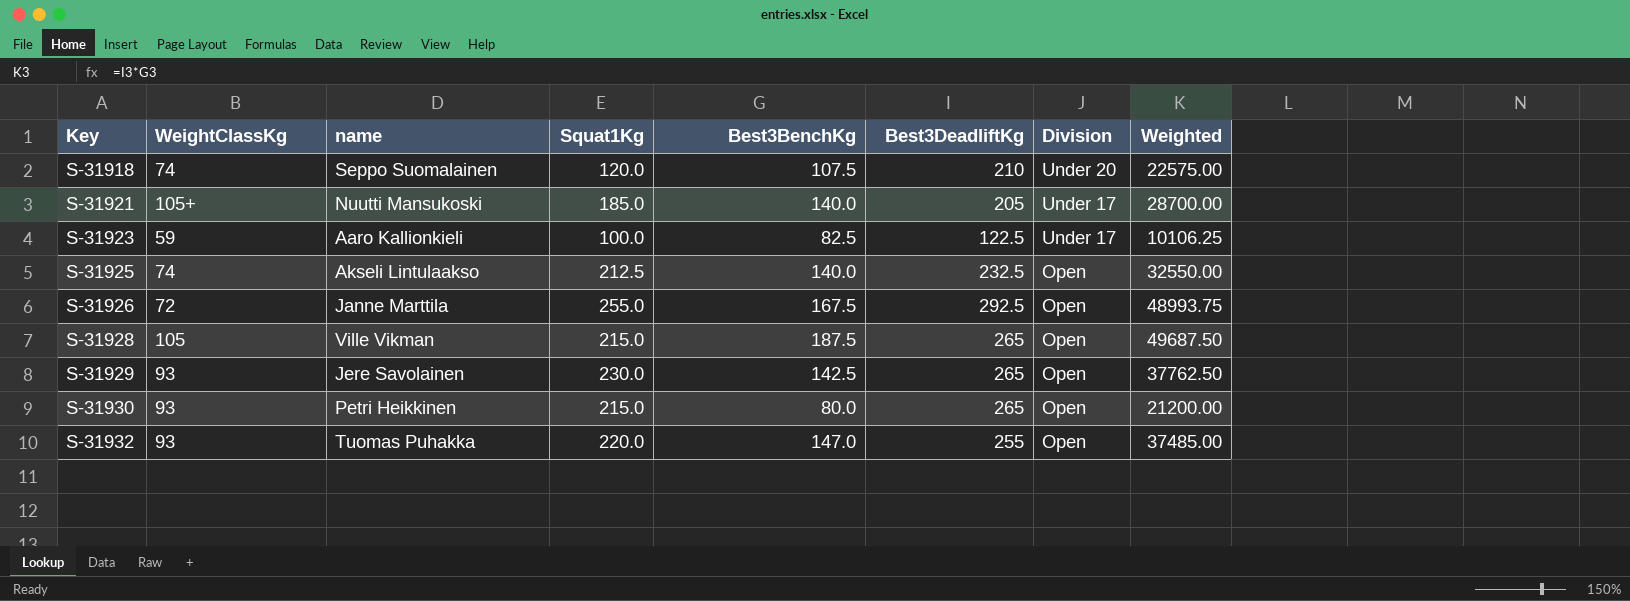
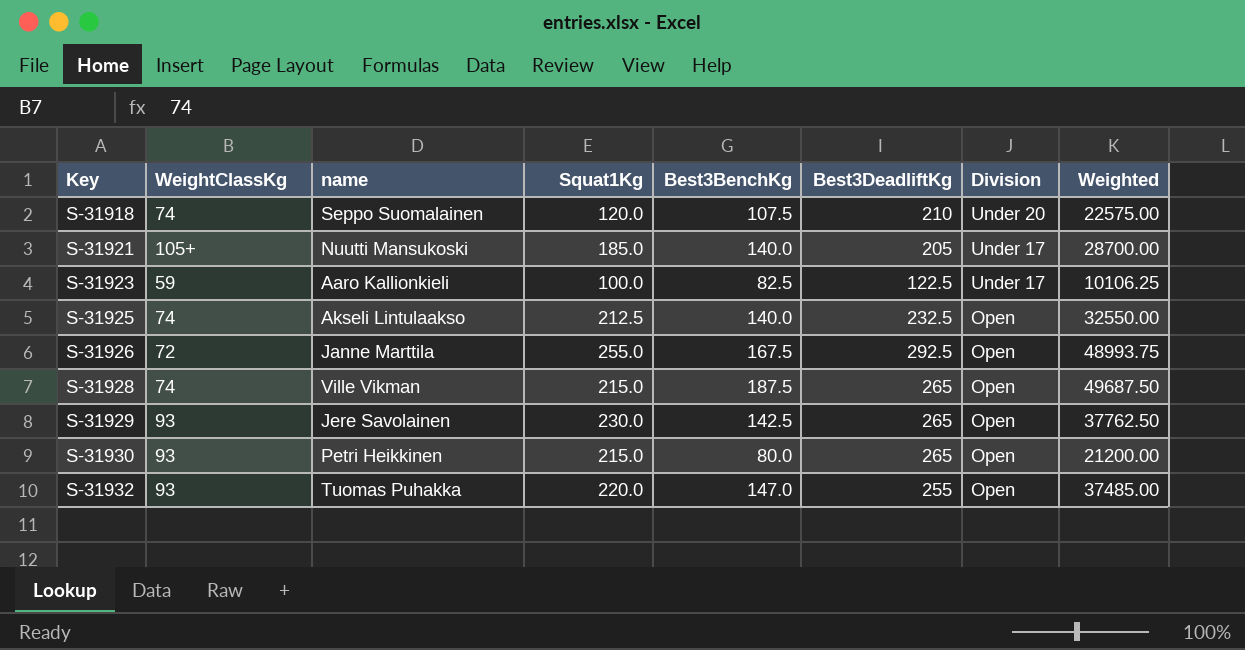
S-31928 | WeightClassKg: 105 -> 74

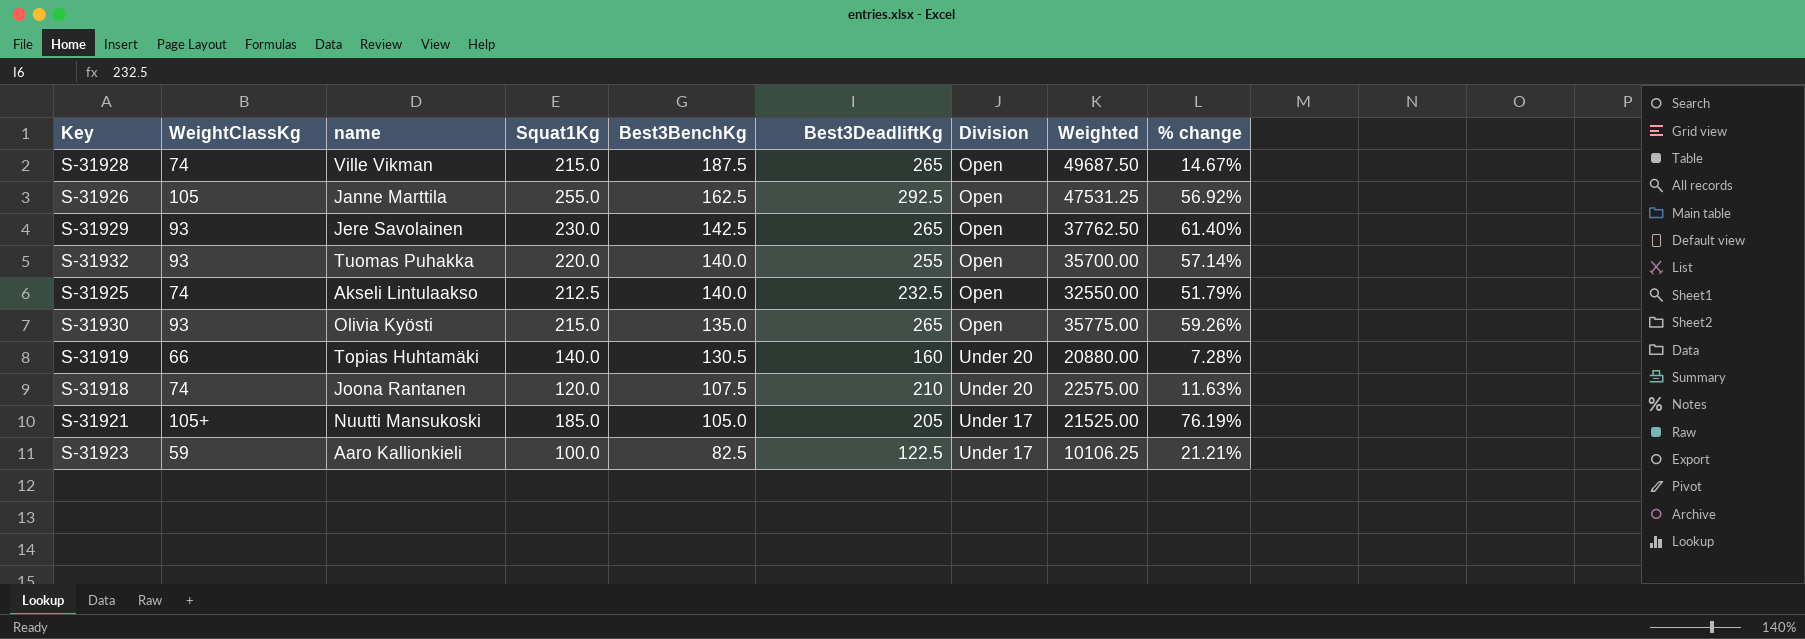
row order: Key ascending -> Best3BenchKg descending
column % change | formula: none -> ([Squat1Kg] - [Best3BenchKg]) / [Best3BenchKg]
S-31926 | WeightClassKg: 72 -> 105
S-31926 | Best3BenchKg: 167.5 -> 162.5
S-31926 | Weighted: 48993.75 -> 47531.25
S-31932 | Best3BenchKg: 147.0 -> 140.0
S-31932 | Weighted: 37485.00 -> 35700.00
S-31930 | name: Petri Heikkinen -> Olivia Kyösti
S-31930 | Best3BenchKg: 80.0 -> 135.0
S-31930 | Weighted: 21200.00 -> 35775.00
row S-31919: none -> 66 | Topias Huhtamäki | 140.0 | 130.5 | 160 | Under 20 | 20880.00 | 7.28%
S-31918 | name: Seppo Suomalainen -> Joona Rantanen
S-31921 | Best3BenchKg: 140.0 -> 105.0
S-31921 | Weighted: 28700.00 -> 21525.00

